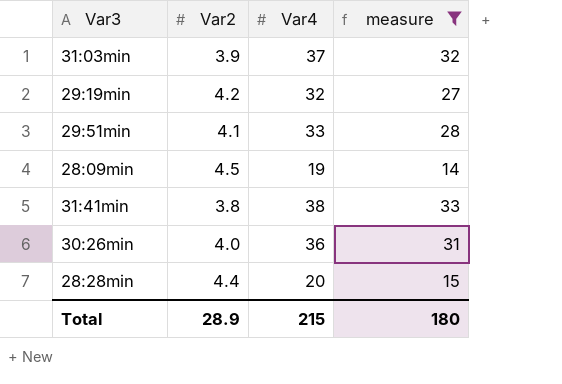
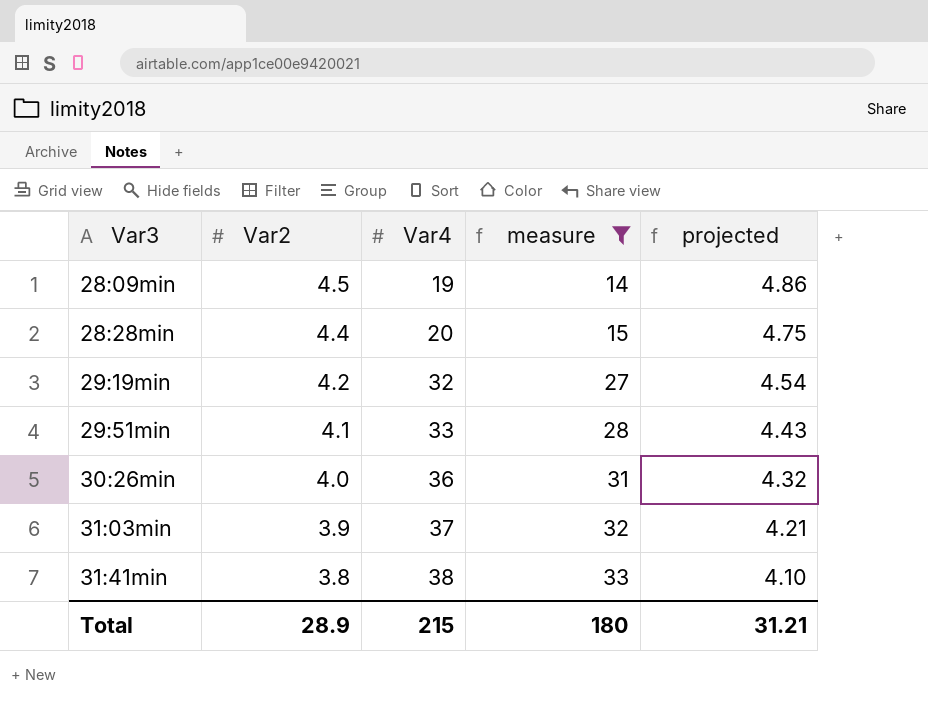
row order: none -> Var3 ascending
column projected | formula: none -> [Var2] * 1.08

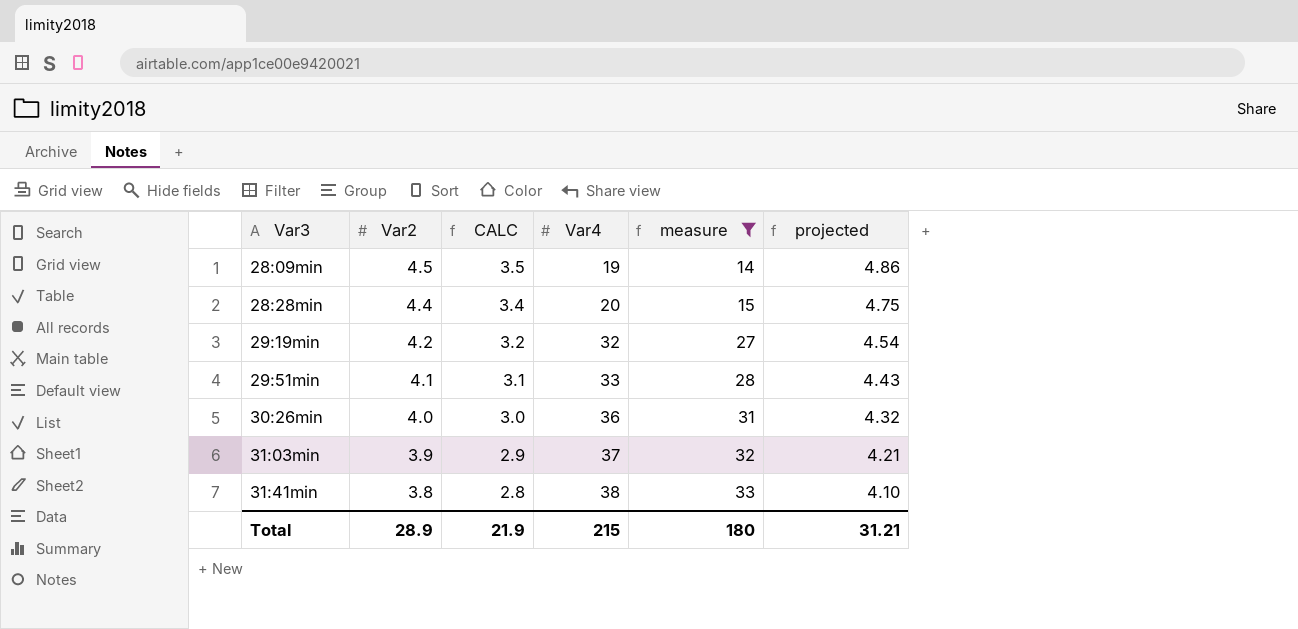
column CALC | formula: none -> [Var2] - 1

